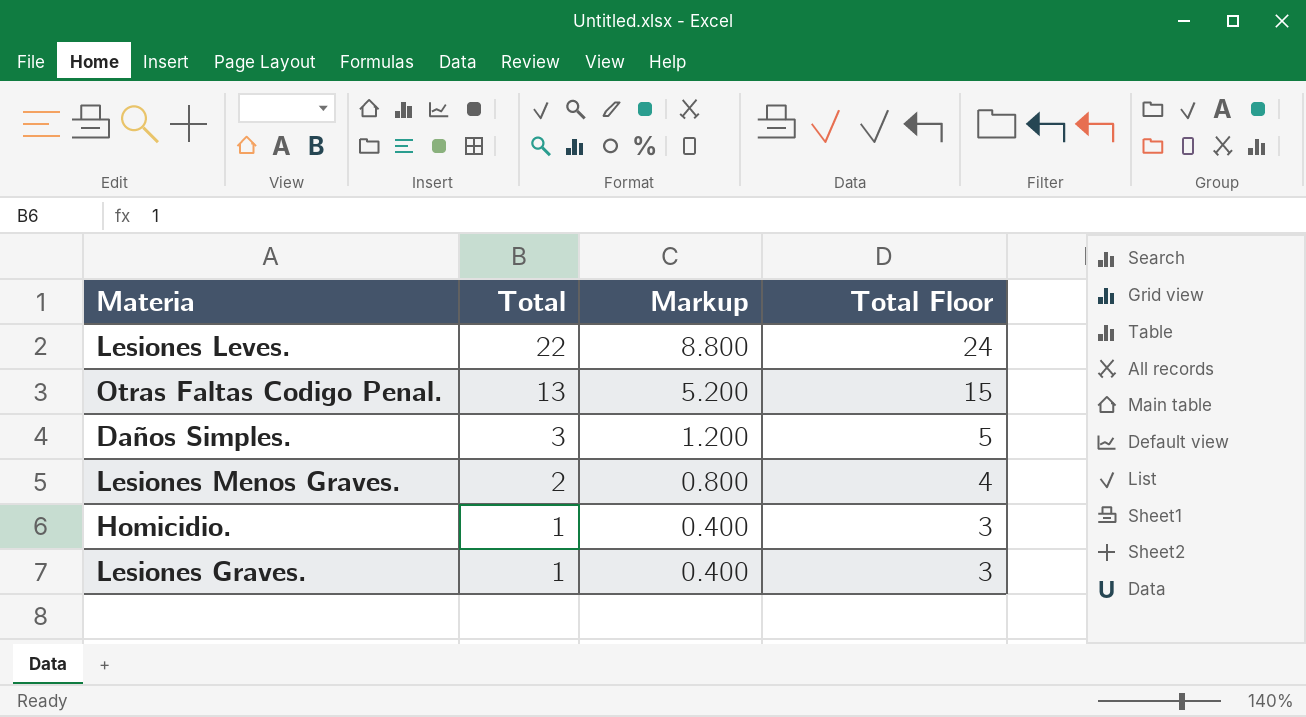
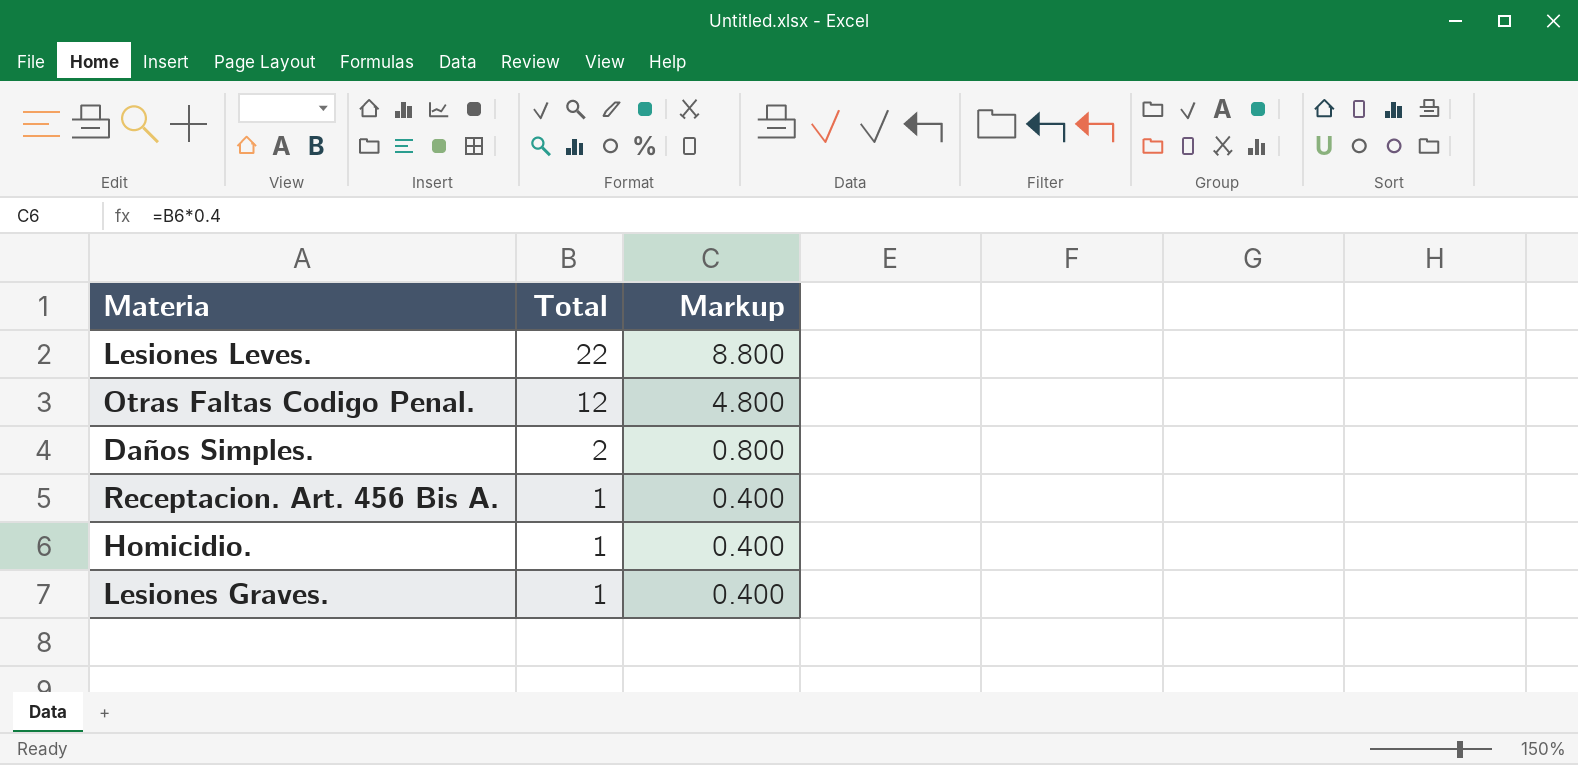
column Total Floor | formula: [Total] + 2 -> none
row Lesiones Menos Graves.: 2 | 0.800 | 4 -> none
Otras Faltas Codigo Penal. | Total: 13 -> 12
Otras Faltas Codigo Penal. | Markup: 5.200 -> 4.800
Daños Simples. | Total: 3 -> 2
Daños Simples. | Markup: 1.200 -> 0.800
row Receptacion. Art. 456 Bis A.: none -> 1 | 0.400

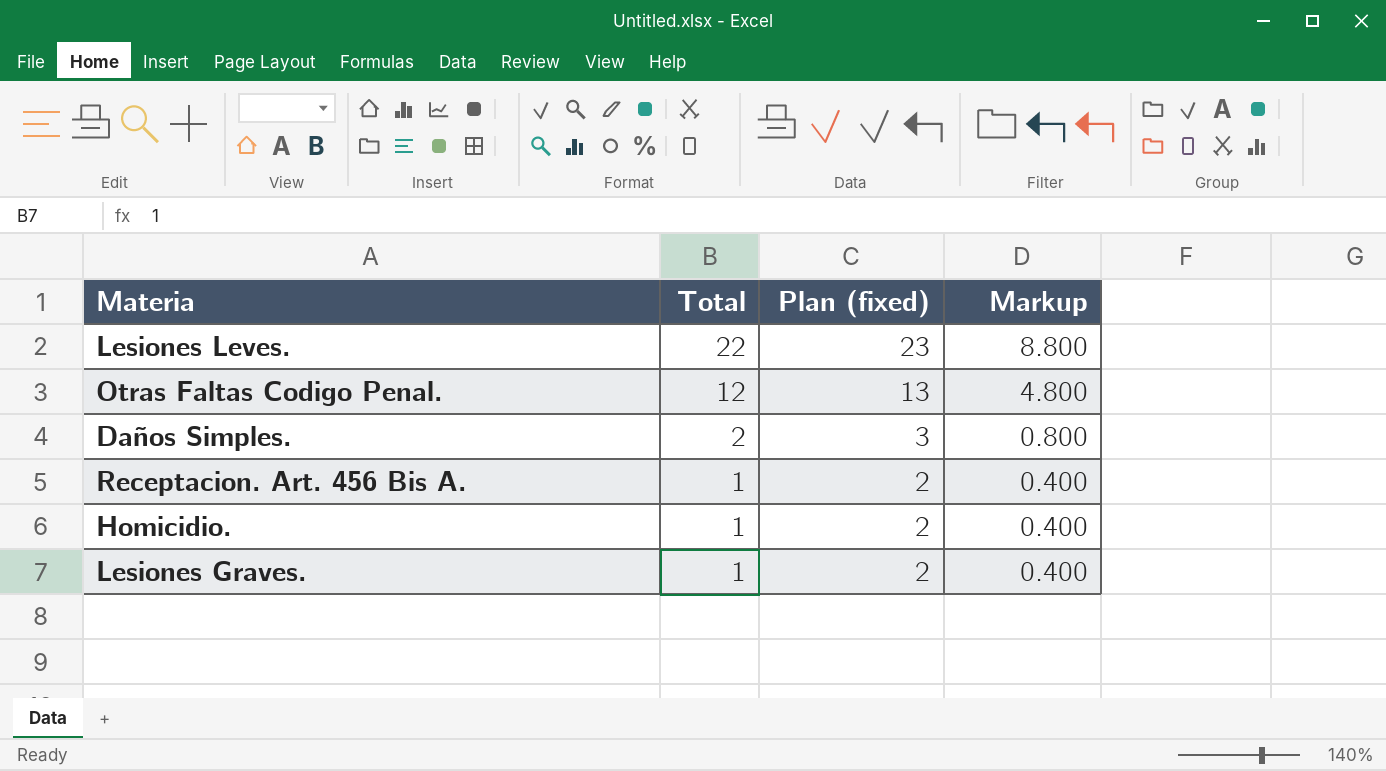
column Plan (fixed) | formula: none -> [Total] + 1

